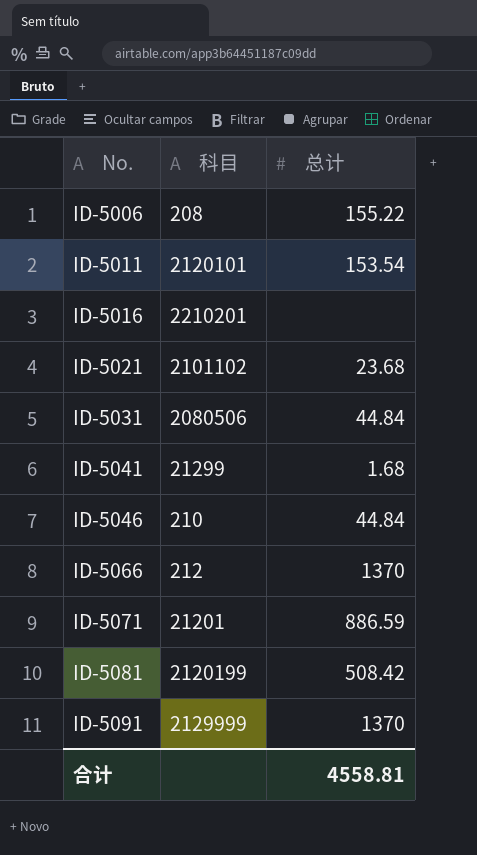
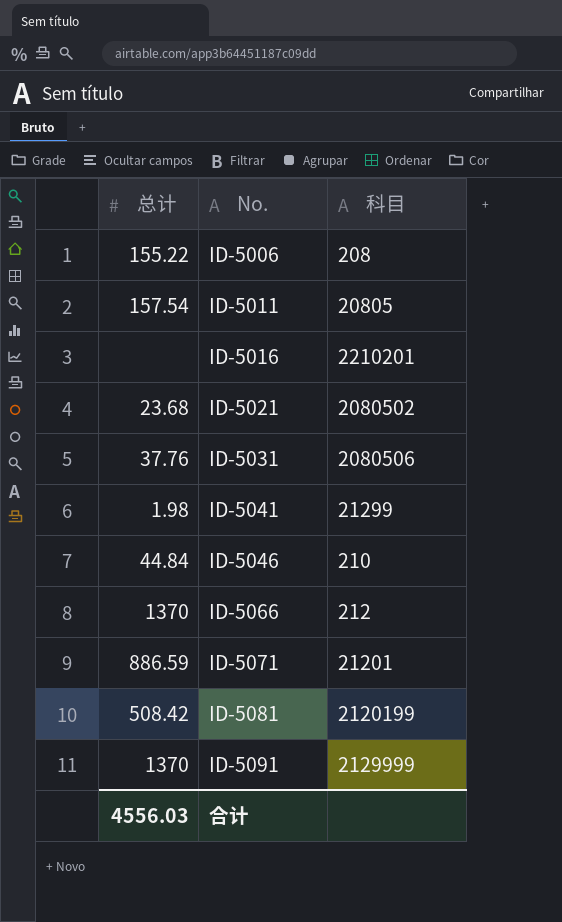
column 总计 | position: 3 -> 1
ID-5011 | 总计: 153.54 -> 157.54
ID-5011 | 科目: 2120101 -> 20805
ID-5021 | 科目: 2101102 -> 2080502
ID-5031 | 总计: 44.84 -> 37.76
ID-5041 | 总计: 1.68 -> 1.98
合计 | 总计: 4558.81 -> 4556.03

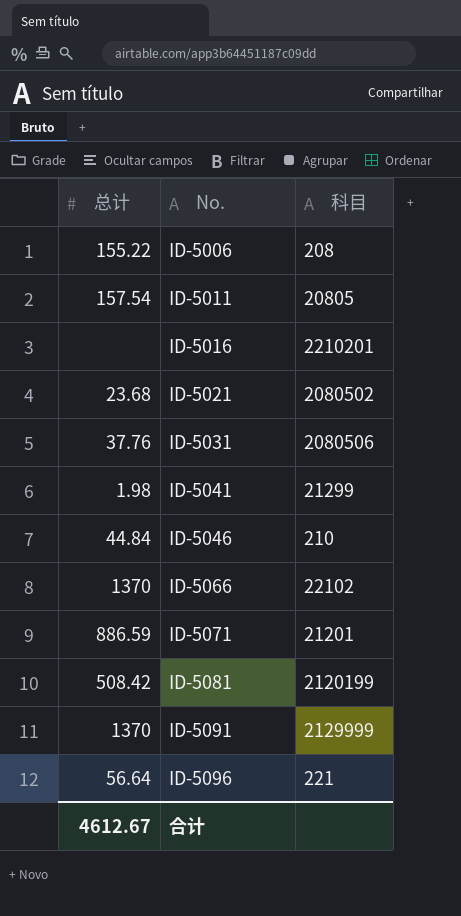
ID-5066 | 科目: 212 -> 22102
row ID-5096: none -> 56.64 | 221
合计 | 总计: 4556.03 -> 4612.67

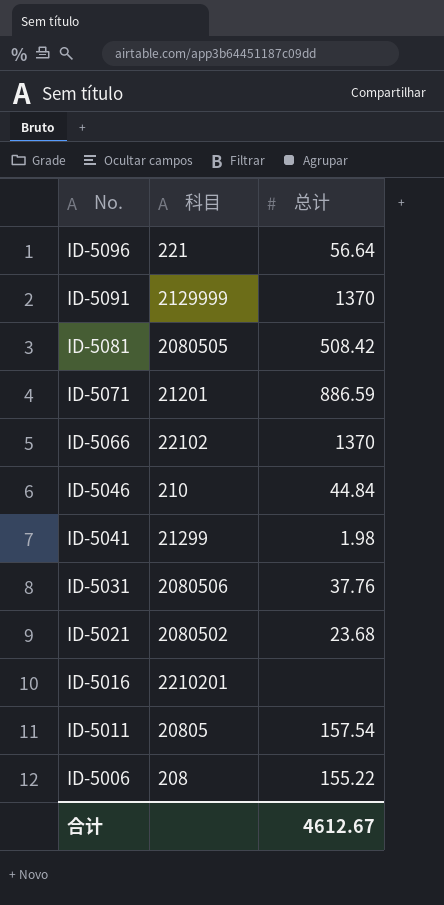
row order: No. ascending -> No. descending
column 总计 | position: 1 -> 3
ID-5081 | 科目: 2120199 -> 2080505

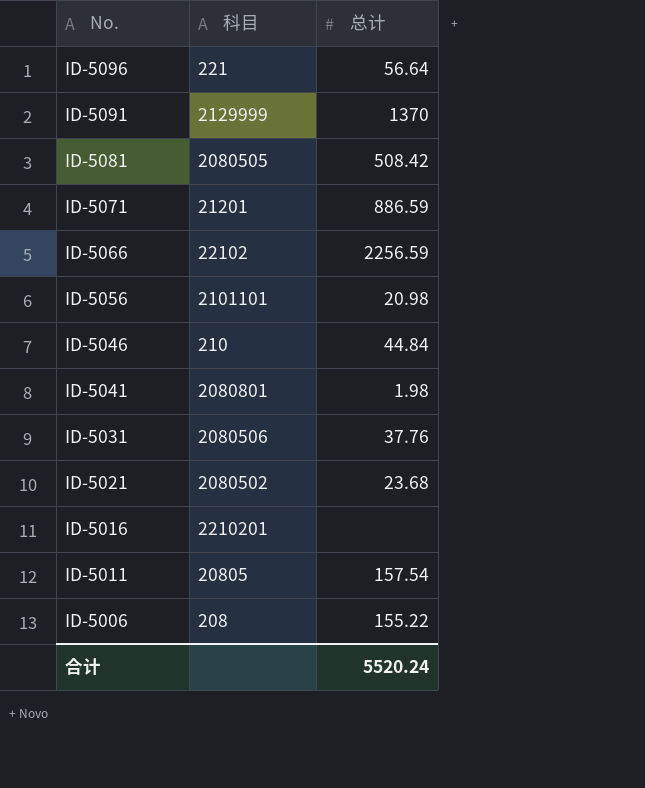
ID-5066 | 总计: 1370 -> 2256.59
row ID-5056: none -> 2101101 | 20.98
ID-5041 | 科目: 21299 -> 2080801
合计 | 总计: 4612.67 -> 5520.24

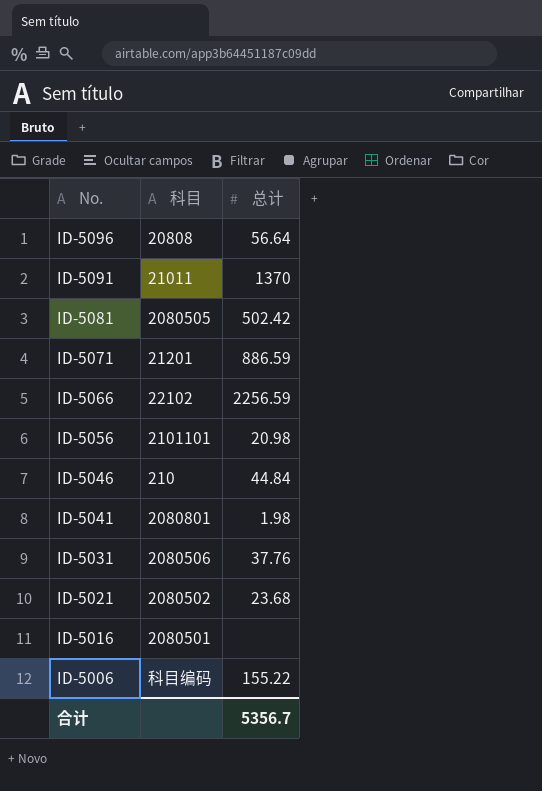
row ID-5011: 20805 | 157.54 -> none
ID-5096 | 科目: 221 -> 20808
ID-5091 | 科目: 2129999 -> 21011
ID-5081 | 总计: 508.42 -> 502.42
ID-5016 | 科目: 2210201 -> 2080501
ID-5006 | 科目: 208 -> 科目编码
合计 | 总计: 5520.24 -> 5356.7

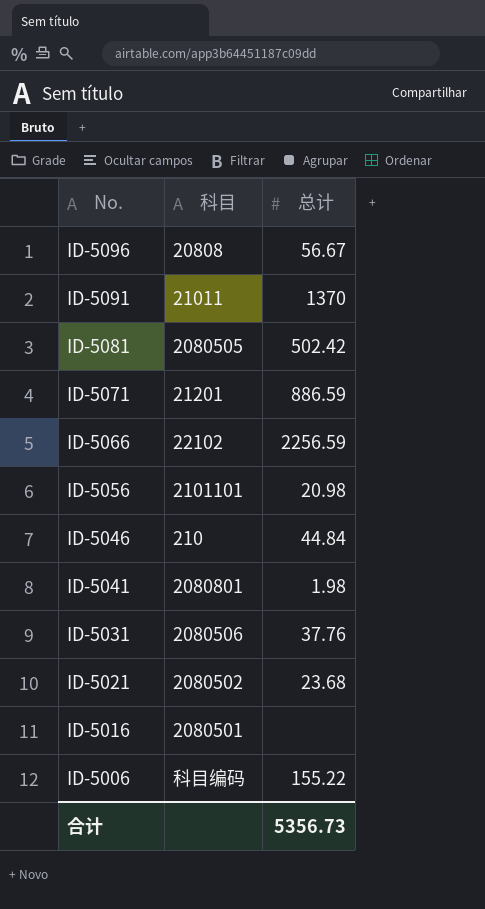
ID-5096 | 总计: 56.64 -> 56.67
合计 | 总计: 5356.7 -> 5356.73

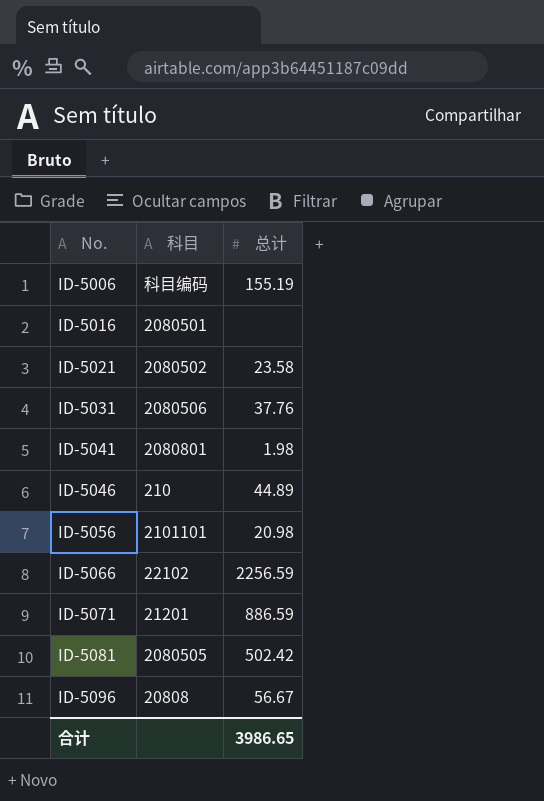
row order: No. descending -> No. ascending
row ID-5091: 21011 | 1370 -> none
ID-5006 | 总计: 155.22 -> 155.19
ID-5021 | 总计: 23.68 -> 23.58
ID-5046 | 总计: 44.84 -> 44.89
合计 | 总计: 5356.73 -> 3986.65

